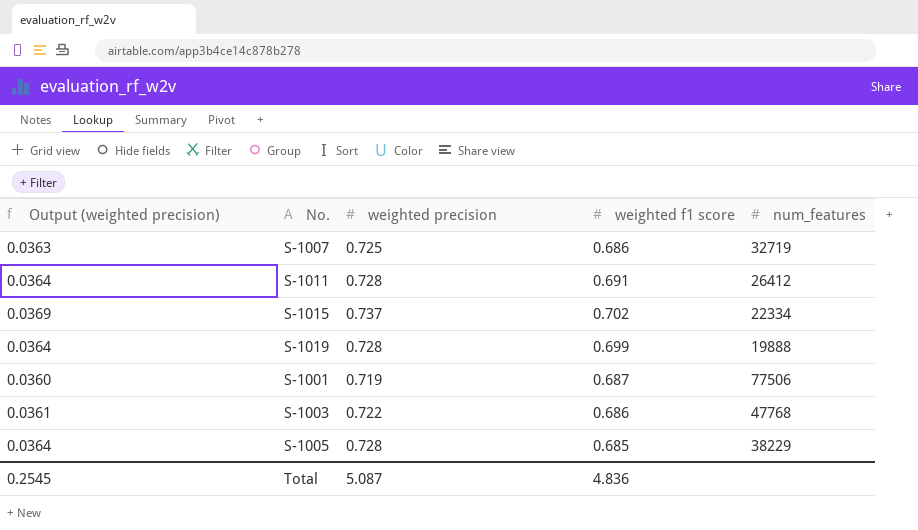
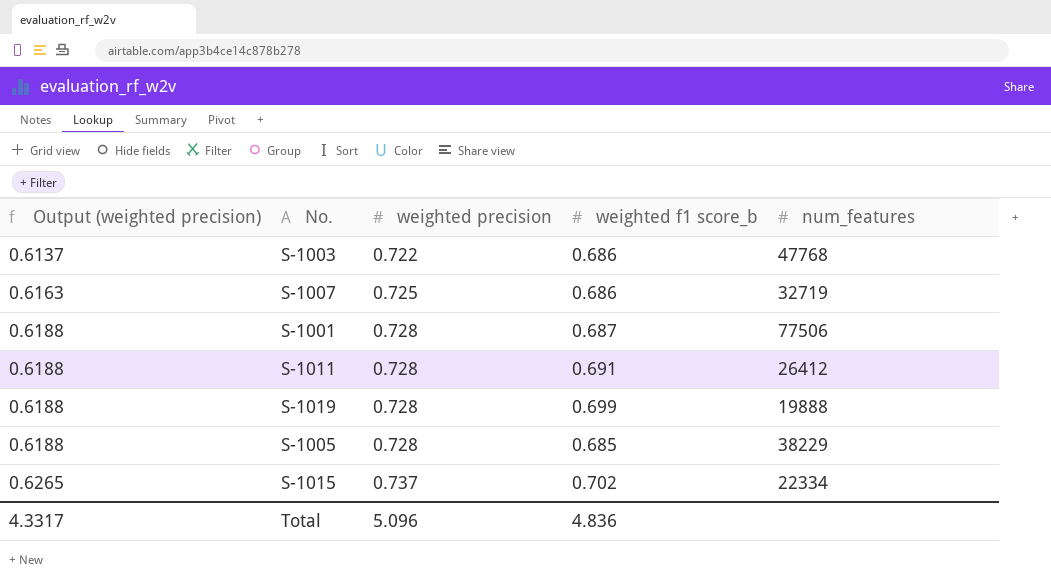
row order: none -> Output (weighted precision) ascending
column Output (weighted precision) | formula: [weighted precision] * 0.05 -> [weighted precision] * 0.85
column name: weighted f1 score -> weighted f1 score_b
S-1001 | weighted precision: 0.719 -> 0.728
Total | Output (weighted precision): 0.2545 -> 4.3317
Total | weighted precision: 5.087 -> 5.096

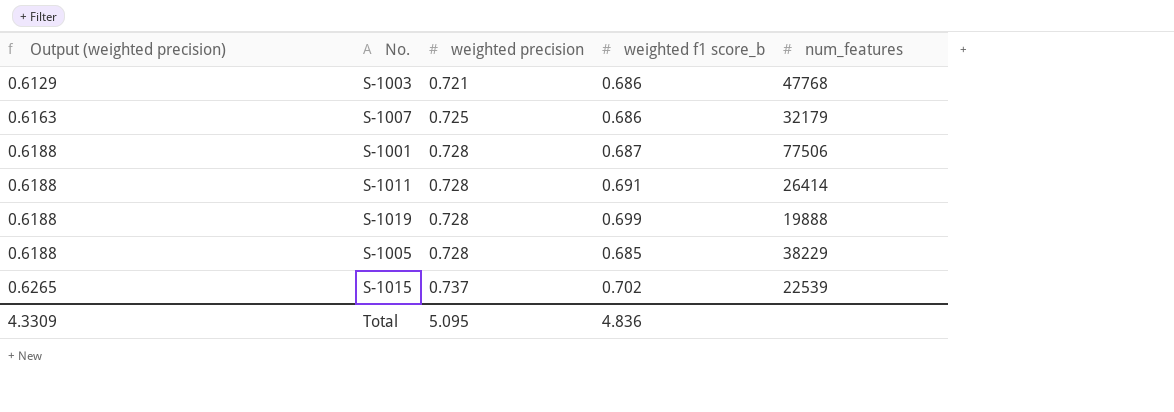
S-1003 | Output (weighted precision): 0.6137 -> 0.6129
S-1003 | weighted precision: 0.722 -> 0.721
S-1007 | num_features: 32719 -> 32179
S-1011 | num_features: 26412 -> 26414
S-1015 | num_features: 22334 -> 22539
Total | Output (weighted precision): 4.3317 -> 4.3309
Total | weighted precision: 5.096 -> 5.095

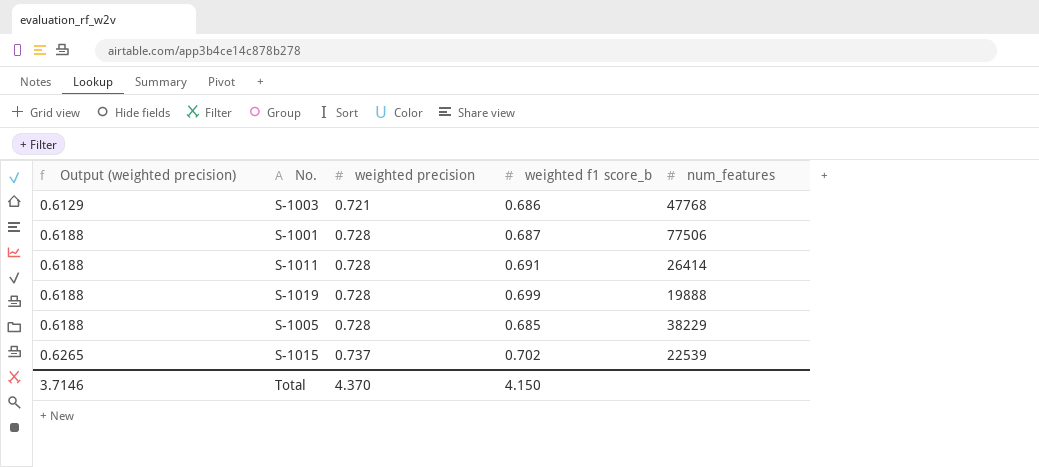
row S-1007: 0.6163 | 0.725 | 0.686 | 32179 -> none
Total | Output (weighted precision): 4.3309 -> 3.7146
Total | weighted precision: 5.095 -> 4.370
Total | weighted f1 score_b: 4.836 -> 4.150

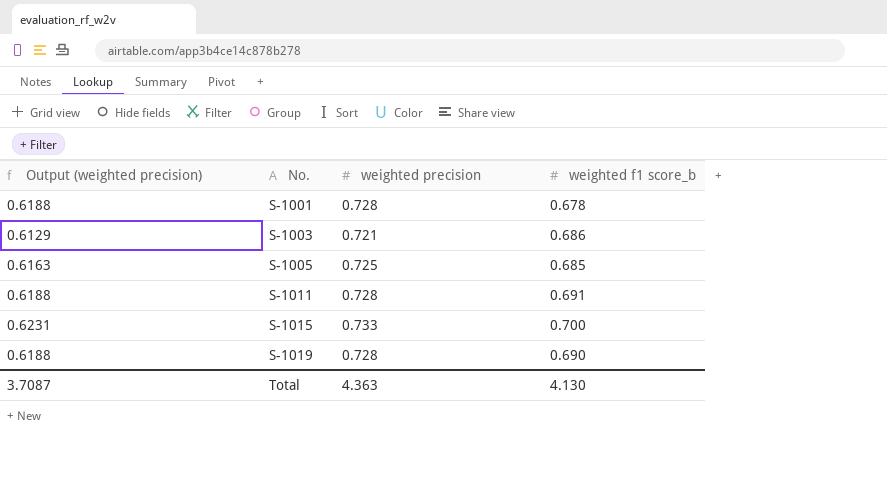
row order: Output (weighted precision) ascending -> No. ascending
column num_features | position: 5 -> none
S-1001 | weighted f1 score_b: 0.687 -> 0.678
S-1005 | Output (weighted precision): 0.6188 -> 0.6163
S-1005 | weighted precision: 0.728 -> 0.725
S-1015 | Output (weighted precision): 0.6265 -> 0.6231
S-1015 | weighted precision: 0.737 -> 0.733
S-1015 | weighted f1 score_b: 0.702 -> 0.700
S-1019 | weighted f1 score_b: 0.699 -> 0.690
Total | Output (weighted precision): 3.7146 -> 3.7087
Total | weighted precision: 4.370 -> 4.363
Total | weighted f1 score_b: 4.150 -> 4.130

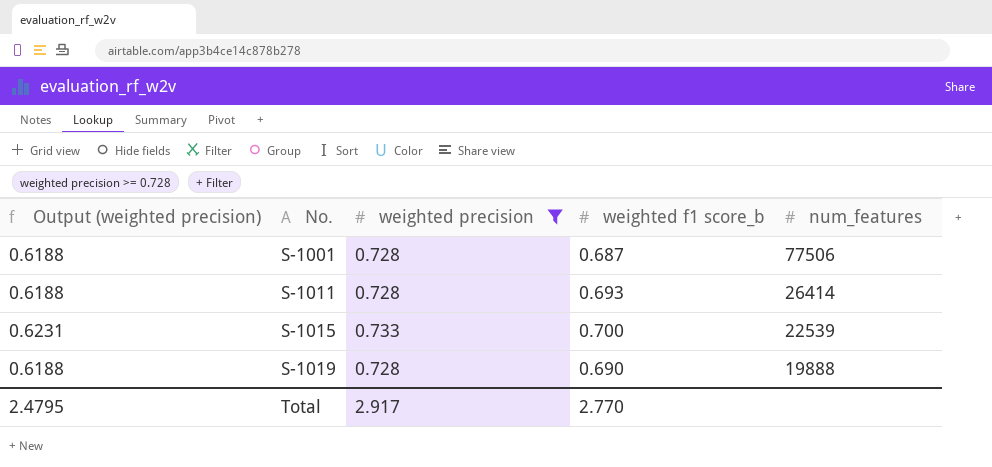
filter: none -> weighted precision >= 0.728
column num_features | position: none -> 5
S-1001 | weighted f1 score_b: 0.678 -> 0.687
S-1011 | weighted f1 score_b: 0.691 -> 0.693
Total | Output (weighted precision): 3.7087 -> 2.4795
Total | weighted precision: 4.363 -> 2.917
Total | weighted f1 score_b: 4.130 -> 2.770

